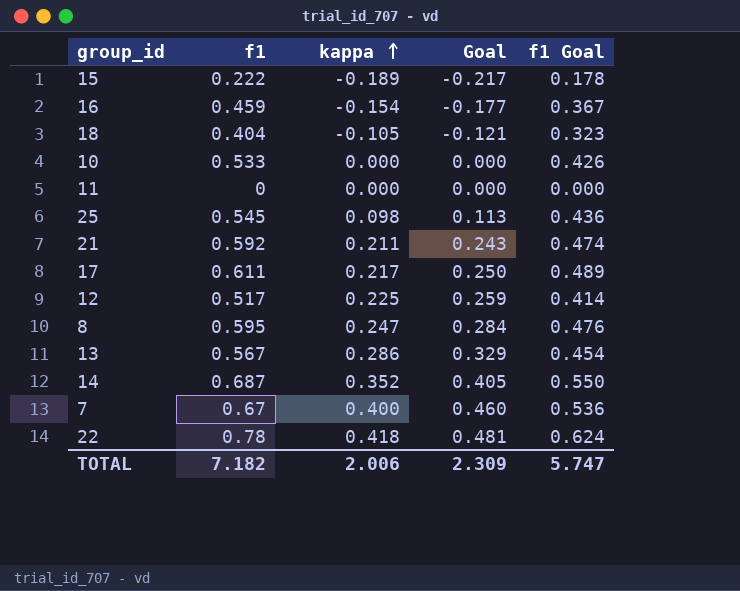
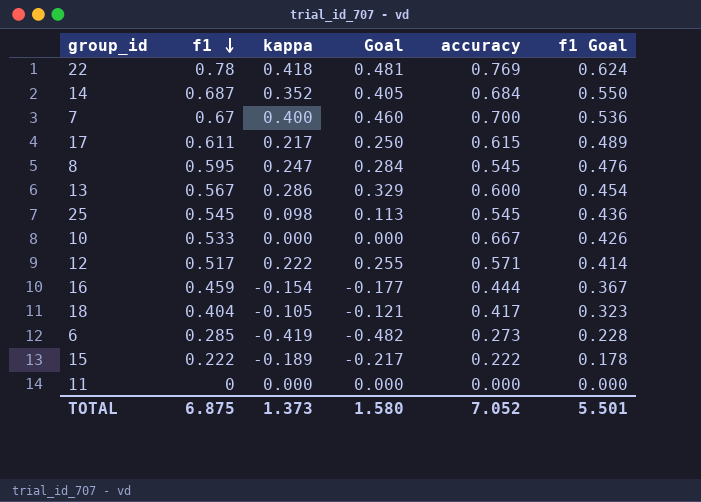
row order: kappa ascending -> f1 descending
column accuracy | position: none -> 5
row 21: 0.592 | 0.211 | 0.243 | 0.474 -> none
12 | kappa: 0.225 -> 0.222
12 | Goal: 0.259 -> 0.255
row 6: none -> 0.285 | -0.419 | -0.482 | 0.273 | 0.228
TOTAL | f1: 7.182 -> 6.875
TOTAL | kappa: 2.006 -> 1.373
TOTAL | Goal: 2.309 -> 1.580
TOTAL | f1 Goal: 5.747 -> 5.501

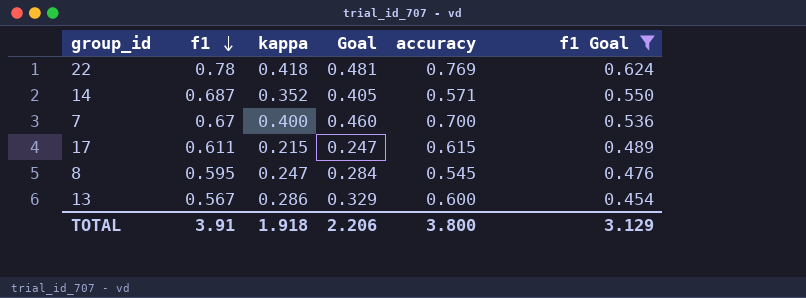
filter: none -> f1 Goal >= 0.454
14 | accuracy: 0.684 -> 0.571
17 | kappa: 0.217 -> 0.215
17 | Goal: 0.250 -> 0.247
TOTAL | f1: 6.875 -> 3.91
TOTAL | kappa: 1.373 -> 1.918
TOTAL | Goal: 1.580 -> 2.206
TOTAL | accuracy: 7.052 -> 3.800
TOTAL | f1 Goal: 5.501 -> 3.129

